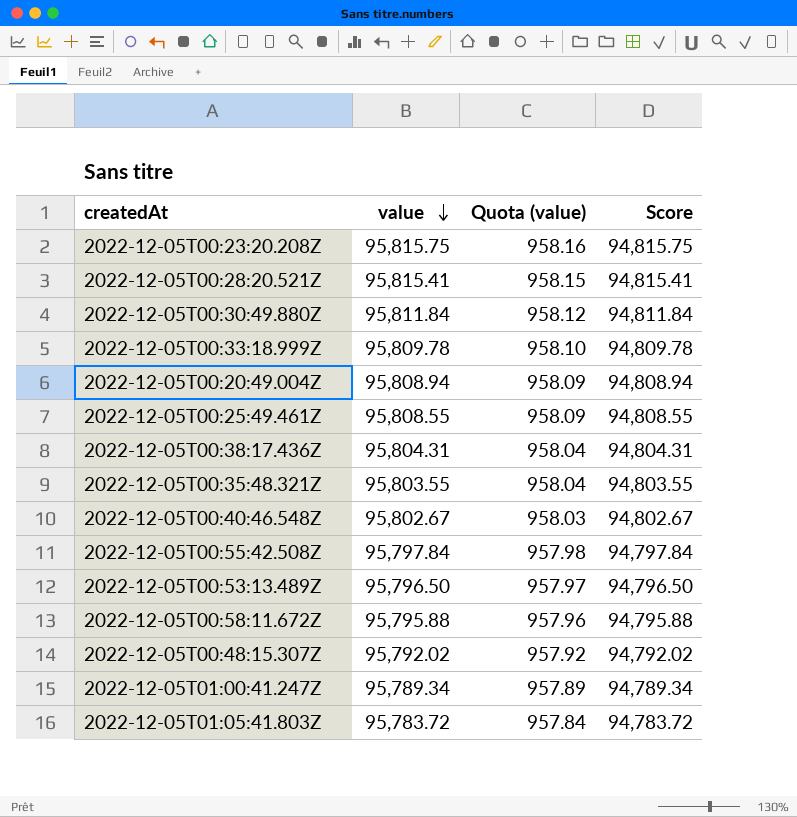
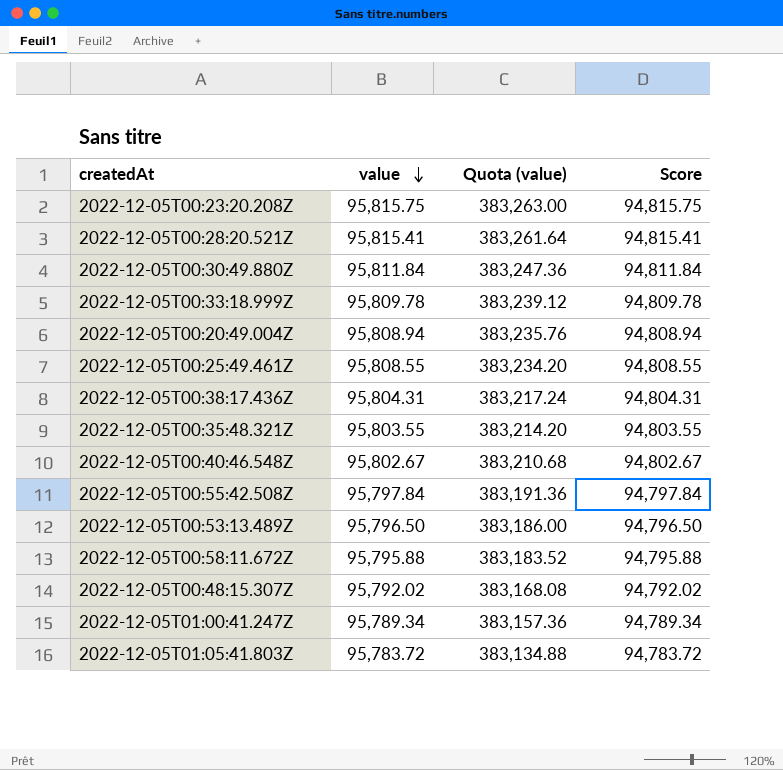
column Quota (value) | formula: [value] * 0.01 -> [value] * 4

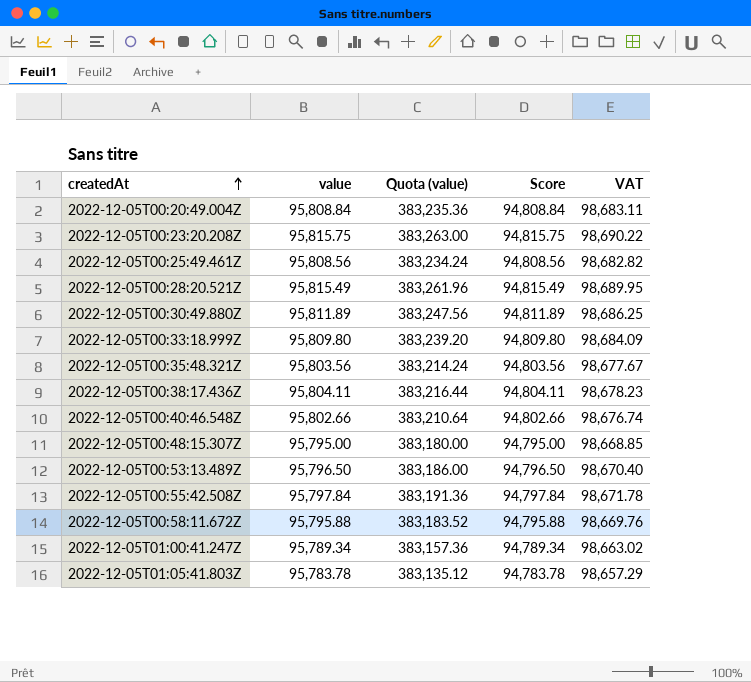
row order: value descending -> createdAt ascending
column VAT | formula: none -> [value] * 1.03
2022-12-05T00:20:49.004Z | value: 95,808.94 -> 95,808.84
2022-12-05T00:20:49.004Z | Quota (value): 383,235.76 -> 383,235.36
2022-12-05T00:20:49.004Z | Score: 94,808.94 -> 94,808.84
2022-12-05T00:25:49.461Z | value: 95,808.55 -> 95,808.56
2022-12-05T00:25:49.461Z | Quota (value): 383,234.20 -> 383,234.24
2022-12-05T00:25:49.461Z | Score: 94,808.55 -> 94,808.56
2022-12-05T00:28:20.521Z | value: 95,815.41 -> 95,815.49
2022-12-05T00:28:20.521Z | Quota (value): 383,261.64 -> 383,261.96
2022-12-05T00:28:20.521Z | Score: 94,815.41 -> 94,815.49
2022-12-05T00:30:49.880Z | value: 95,811.84 -> 95,811.89
2022-12-05T00:30:49.880Z | Quota (value): 383,247.36 -> 383,247.56
2022-12-05T00:30:49.880Z | Score: 94,811.84 -> 94,811.89
2022-12-05T00:33:18.999Z | value: 95,809.78 -> 95,809.80
2022-12-05T00:33:18.999Z | Quota (value): 383,239.12 -> 383,239.20
2022-12-05T00:33:18.999Z | Score: 94,809.78 -> 94,809.80
2022-12-05T00:35:48.321Z | value: 95,803.55 -> 95,803.56
2022-12-05T00:35:48.321Z | Quota (value): 383,214.20 -> 383,214.24
2022-12-05T00:35:48.321Z | Score: 94,803.55 -> 94,803.56
2022-12-05T00:38:17.436Z | value: 95,804.31 -> 95,804.11
2022-12-05T00:38:17.436Z | Quota (value): 383,217.24 -> 383,216.44
2022-12-05T00:38:17.436Z | Score: 94,804.31 -> 94,804.11
2022-12-05T00:40:46.548Z | value: 95,802.67 -> 95,802.66
2022-12-05T00:40:46.548Z | Quota (value): 383,210.68 -> 383,210.64
2022-12-05T00:40:46.548Z | Score: 94,802.67 -> 94,802.66
2022-12-05T00:48:15.307Z | value: 95,792.02 -> 95,795.00
2022-12-05T00:48:15.307Z | Quota (value): 383,168.08 -> 383,180.00
2022-12-05T00:48:15.307Z | Score: 94,792.02 -> 94,795.00
2022-12-05T01:05:41.803Z | value: 95,783.72 -> 95,783.78
2022-12-05T01:05:41.803Z | Quota (value): 383,134.88 -> 383,135.12
2022-12-05T01:05:41.803Z | Score: 94,783.72 -> 94,783.78

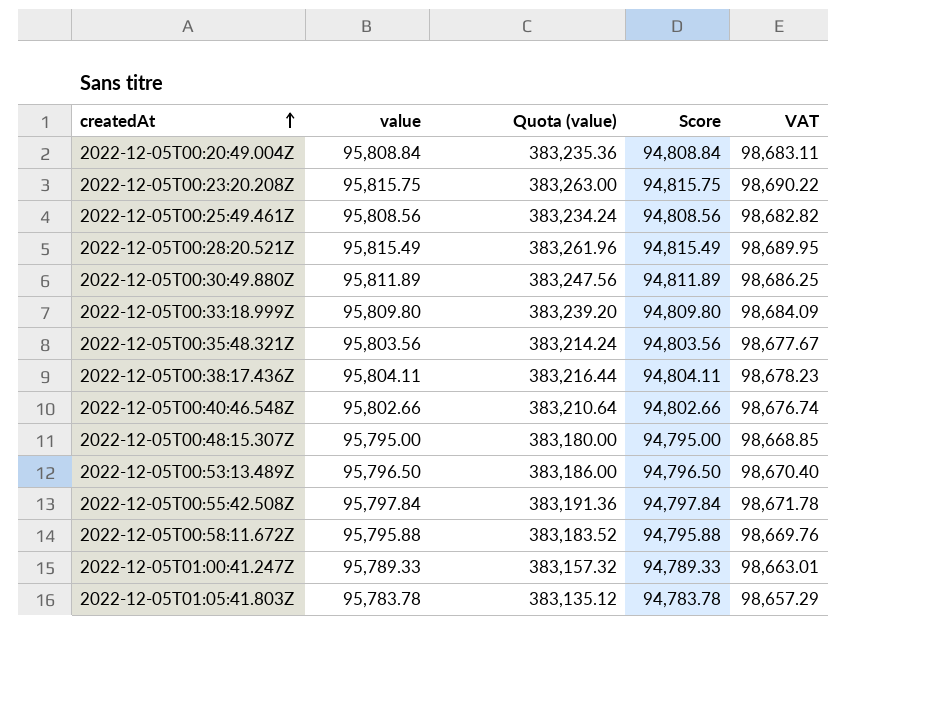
2022-12-05T01:00:41.247Z | value: 95,789.34 -> 95,789.33
2022-12-05T01:00:41.247Z | Quota (value): 383,157.36 -> 383,157.32
2022-12-05T01:00:41.247Z | Score: 94,789.34 -> 94,789.33
2022-12-05T01:00:41.247Z | VAT: 98,663.02 -> 98,663.01

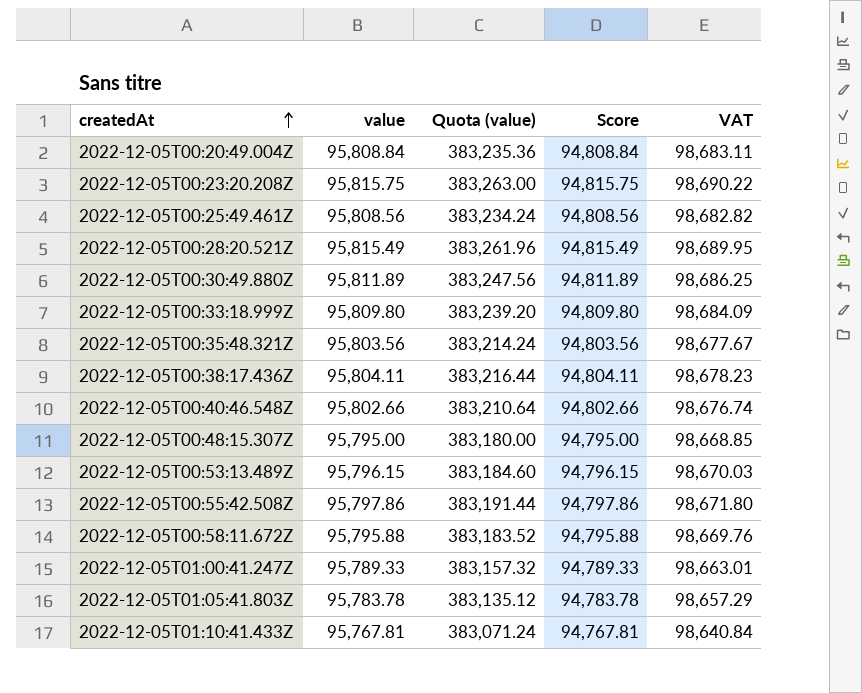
2022-12-05T00:53:13.489Z | value: 95,796.50 -> 95,796.15
2022-12-05T00:53:13.489Z | Quota (value): 383,186.00 -> 383,184.60
2022-12-05T00:53:13.489Z | Score: 94,796.50 -> 94,796.15
2022-12-05T00:53:13.489Z | VAT: 98,670.40 -> 98,670.03
2022-12-05T00:55:42.508Z | value: 95,797.84 -> 95,797.86
2022-12-05T00:55:42.508Z | Quota (value): 383,191.36 -> 383,191.44
2022-12-05T00:55:42.508Z | Score: 94,797.84 -> 94,797.86
2022-12-05T00:55:42.508Z | VAT: 98,671.78 -> 98,671.80
row 2022-12-05T01:10:41.433Z: none -> 95,767.81 | 383,071.24 | 94,767.81 | 98,640.84

